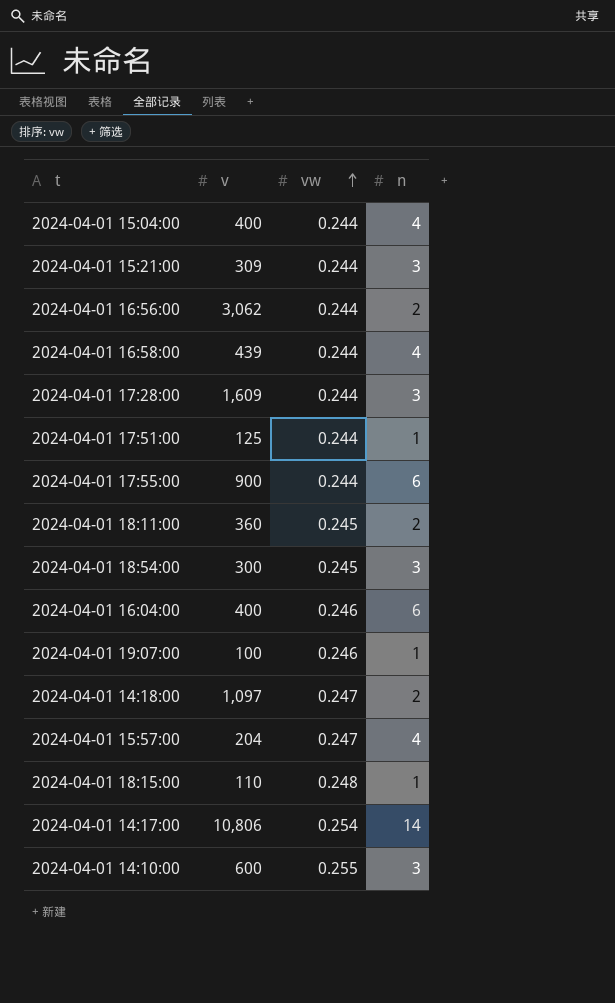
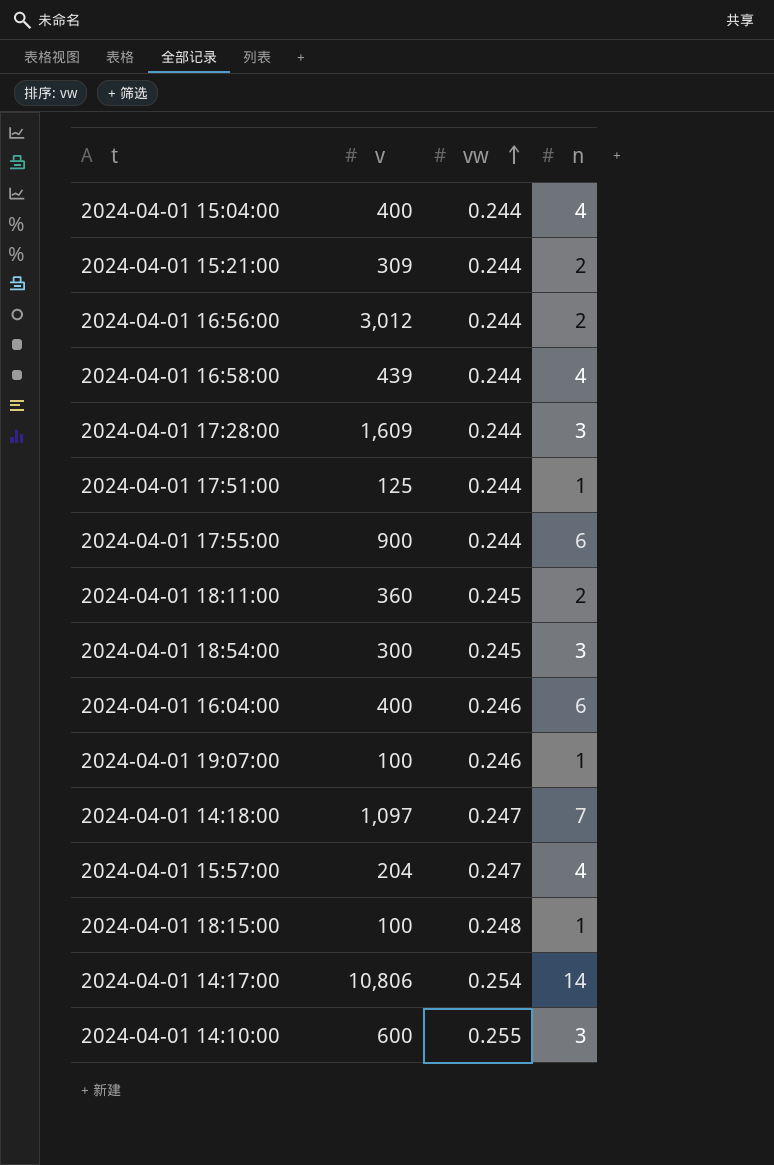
2024-04-01 15:21:00 | n: 3 -> 2
2024-04-01 16:56:00 | v: 3,062 -> 3,012
2024-04-01 14:18:00 | n: 2 -> 7
2024-04-01 18:15:00 | v: 110 -> 100

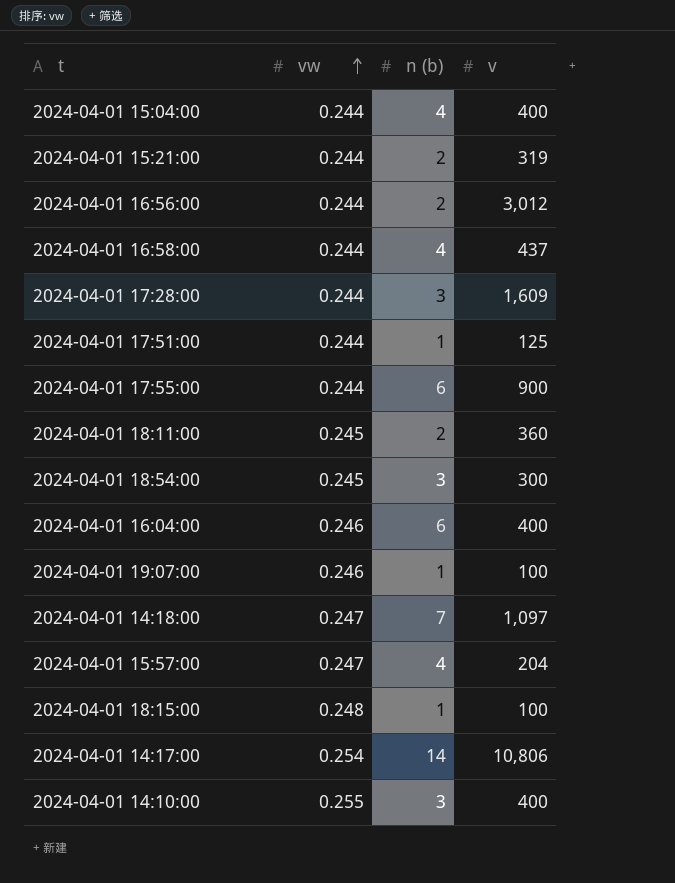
column name: n -> n (b)
column v | position: 2 -> 4
2024-04-01 15:21:00 | v: 309 -> 319
2024-04-01 16:58:00 | v: 439 -> 437
2024-04-01 14:10:00 | v: 600 -> 400

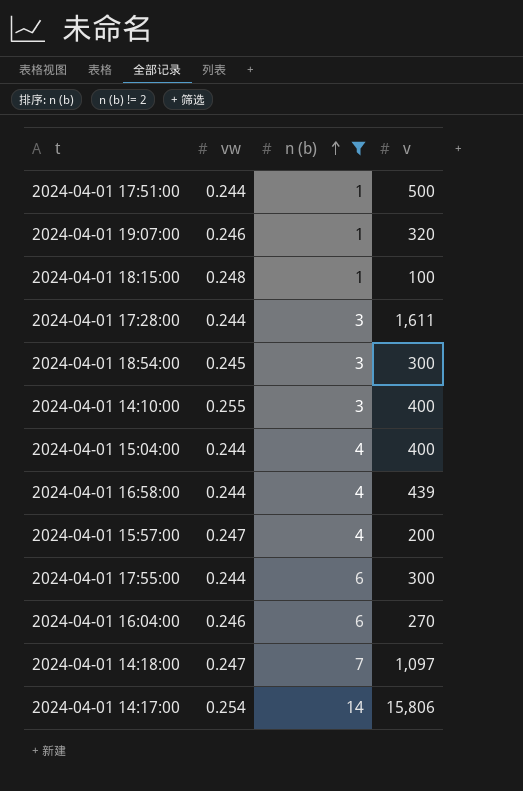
filter: none -> n (b) != 2
row order: vw ascending -> n (b) ascending
2024-04-01 17:51:00 | v: 125 -> 500
2024-04-01 19:07:00 | v: 100 -> 320
2024-04-01 17:28:00 | v: 1,609 -> 1,611
2024-04-01 16:58:00 | v: 437 -> 439
2024-04-01 15:57:00 | v: 204 -> 200
2024-04-01 17:55:00 | v: 900 -> 300
2024-04-01 16:04:00 | v: 400 -> 270
2024-04-01 14:17:00 | v: 10,806 -> 15,806

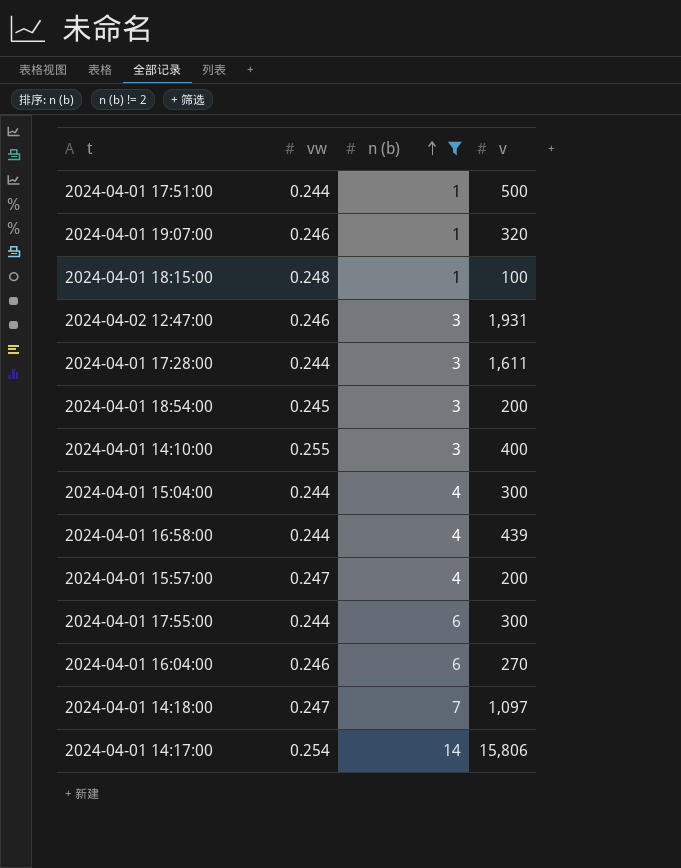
row 2024-04-02 12:47:00: none -> 0.246 | 3 | 1,931
2024-04-01 18:54:00 | v: 300 -> 200
2024-04-01 15:04:00 | v: 400 -> 300

